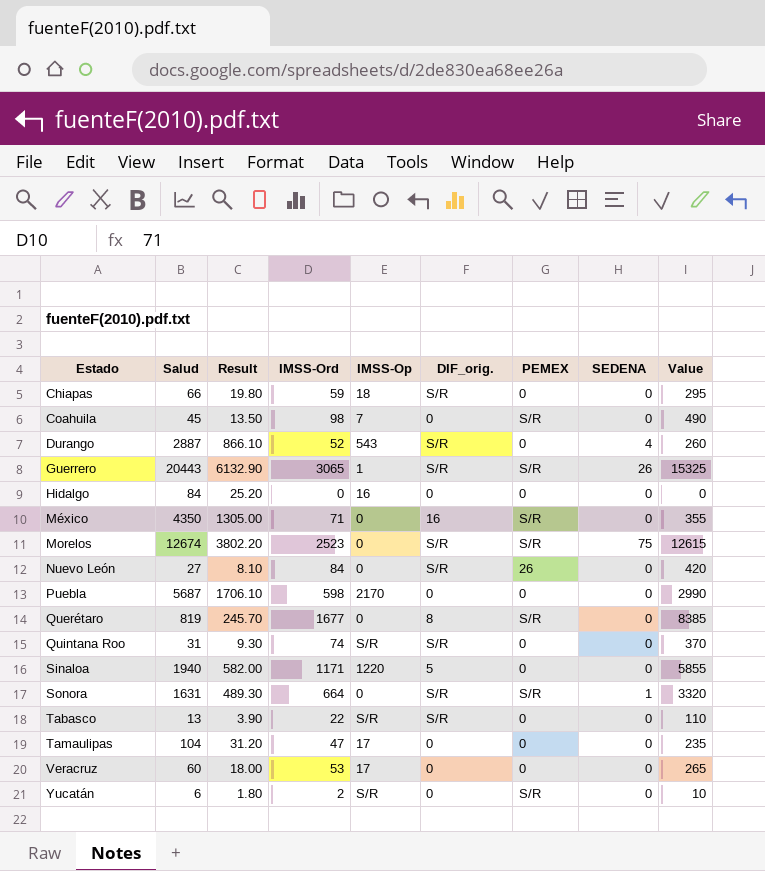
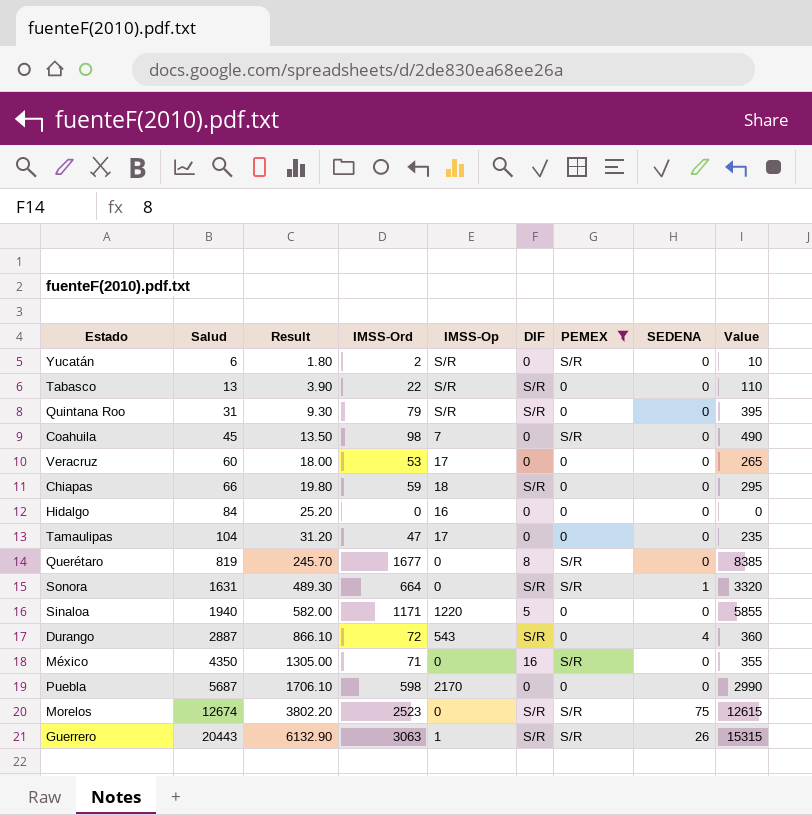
filter: none -> PEMEX != 26
row order: Estado ascending -> Salud ascending
column name: DIF_orig. -> DIF
Quintana Roo | IMSS-Ord: 74 -> 79
Quintana Roo | Value: 370 -> 395
Durango | IMSS-Ord: 52 -> 72
Durango | Value: 260 -> 360
Guerrero | IMSS-Ord: 3065 -> 3063
Guerrero | Value: 15325 -> 15315

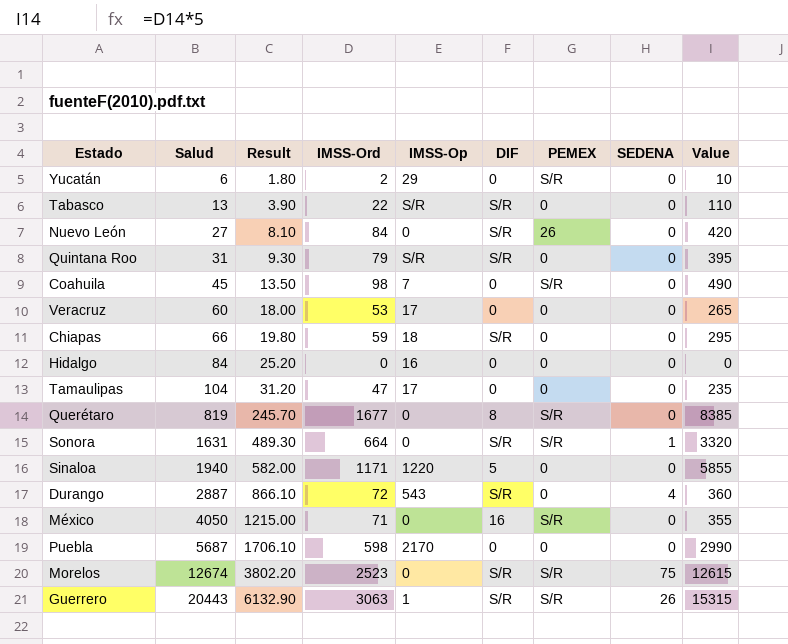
filter: PEMEX != 26 -> none
Yucatán | IMSS-Op: S/R -> 29
México | Salud: 4350 -> 4050
México | Result: 1305.00 -> 1215.00

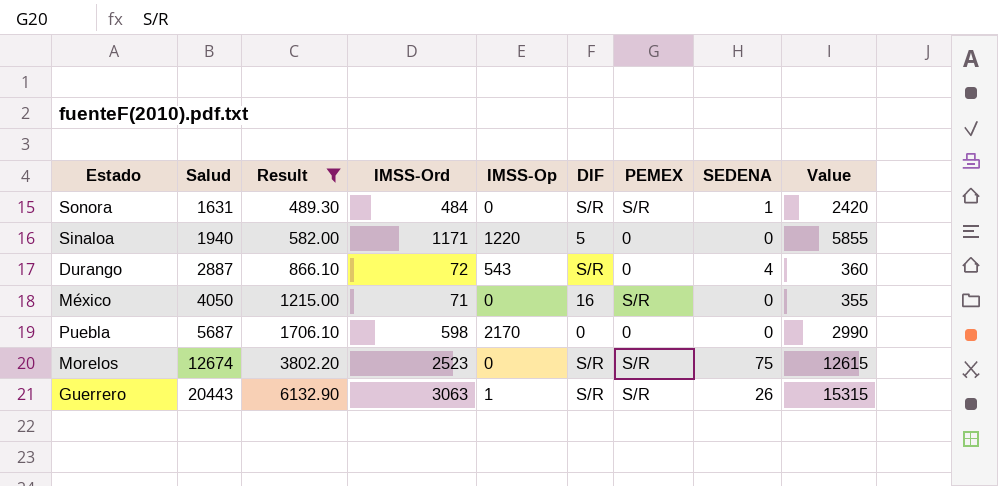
filter: none -> Result >= 489.30
Sonora | IMSS-Ord: 664 -> 484
Sonora | Value: 3320 -> 2420

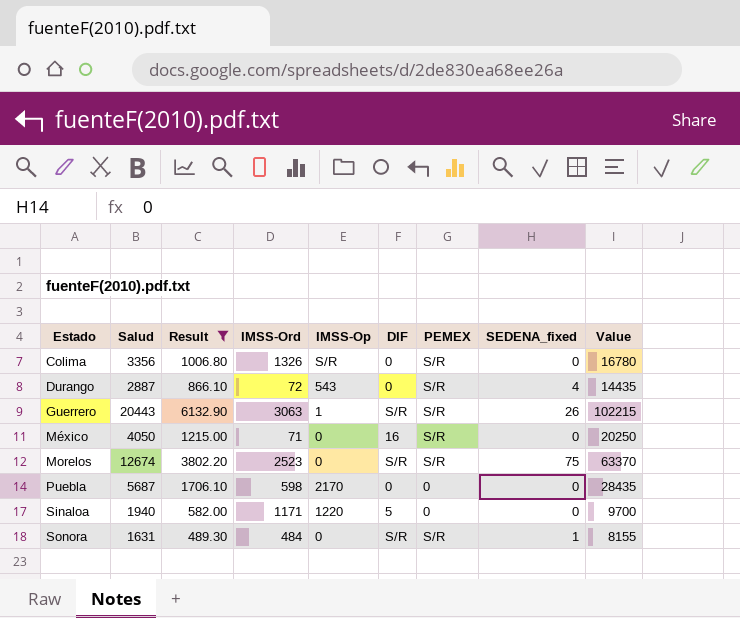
row order: Salud ascending -> Estado ascending
column name: SEDENA -> SEDENA_fixed
column Value | formula: [IMSS-Ord] * 5 -> [Salud] * 5
row Colima: none -> 3356 | 1006.80 | 1326 | S/R | 0 | S/R | 0 | 16780
Durango | DIF: S/R -> 0
Durango | PEMEX: 0 -> S/R

